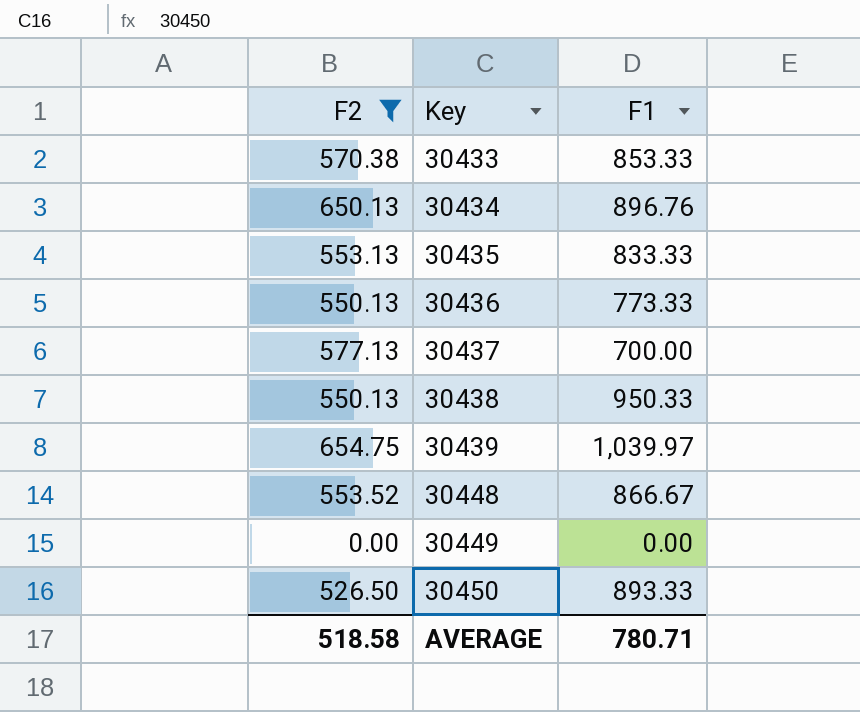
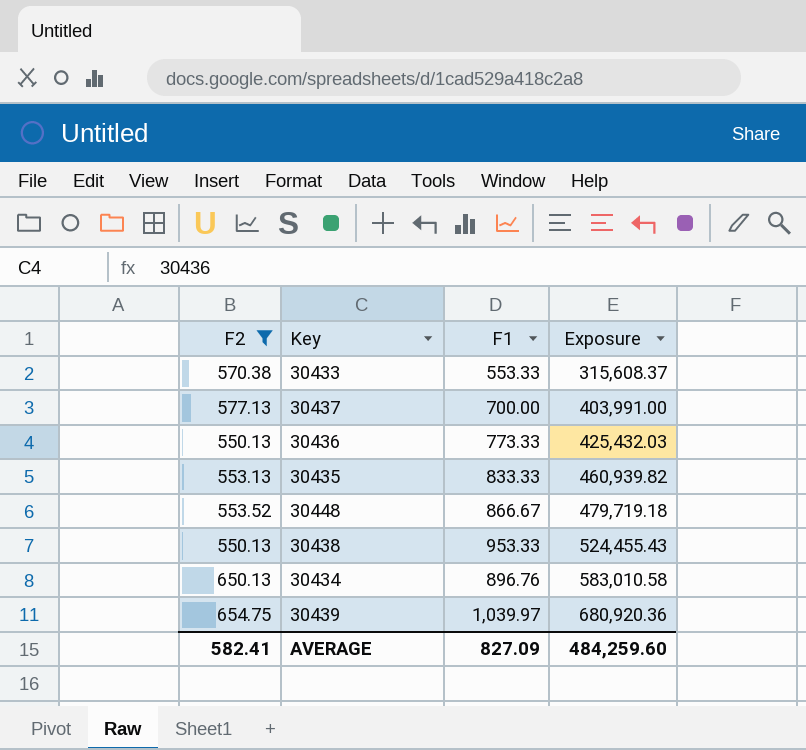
row order: Key ascending -> Exposure ascending
column Exposure | formula: none -> [F2] * [F1]
row 30449: 0.00 | 0.00 -> none
row 30450: 526.50 | 893.33 -> none
30433 | F1: 853.33 -> 553.33
30438 | F1: 950.33 -> 953.33
AVERAGE | F2: 518.58 -> 582.41
AVERAGE | F1: 780.71 -> 827.09

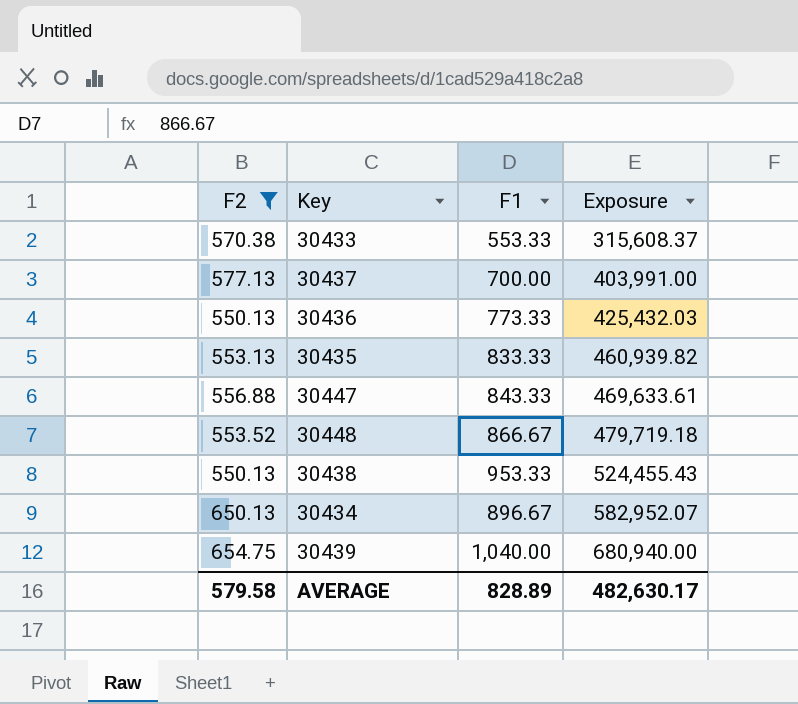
row 30447: none -> 556.88 | 843.33 | 469,633.61
30434 | F1: 896.76 -> 896.67
30434 | Exposure: 583,010.58 -> 582,952.07
30439 | F1: 1,039.97 -> 1,040.00
30439 | Exposure: 680,920.36 -> 680,940.00
AVERAGE | F2: 582.41 -> 579.58
AVERAGE | F1: 827.09 -> 828.89
AVERAGE | Exposure: 484,259.60 -> 482,630.17

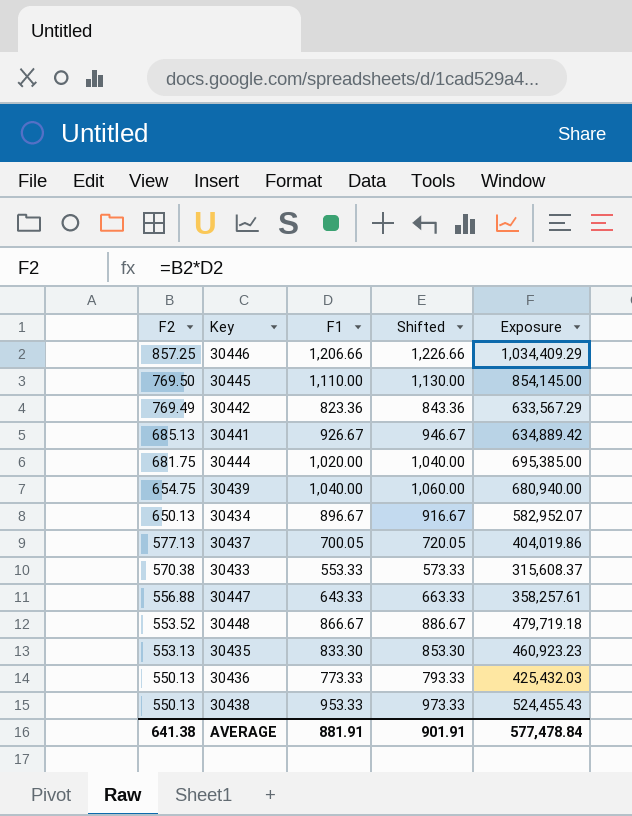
filter: F2 <= 654.75 -> none
row order: Exposure ascending -> F2 descending
column Shifted | formula: none -> [F1] + 20
30437 | F1: 700.00 -> 700.05
30437 | Exposure: 403,991.00 -> 404,019.86
30447 | F1: 843.33 -> 643.33
30447 | Exposure: 469,633.61 -> 358,257.61
30435 | F1: 833.33 -> 833.30
30435 | Exposure: 460,939.82 -> 460,923.23
AVERAGE | F2: 579.58 -> 641.38
AVERAGE | F1: 828.89 -> 881.91
AVERAGE | Exposure: 482,630.17 -> 577,478.84

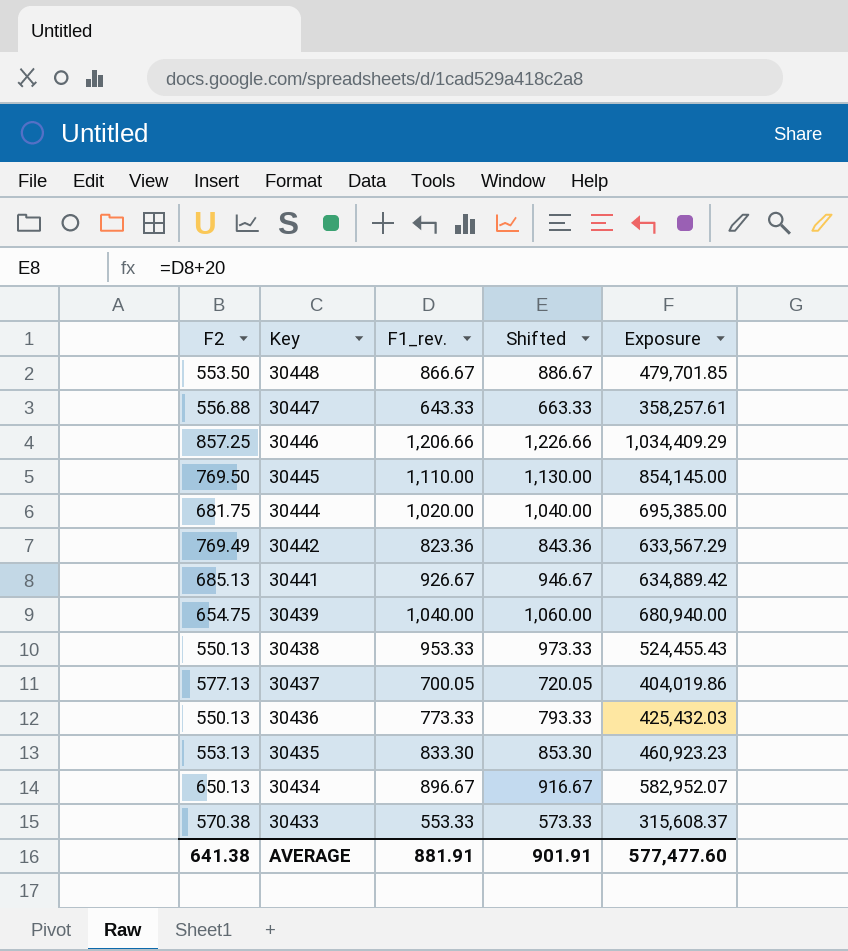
row order: F2 descending -> Key descending
column name: F1 -> F1_rev.
30448 | F2: 553.52 -> 553.50
30448 | Exposure: 479,719.18 -> 479,701.85
AVERAGE | Exposure: 577,478.84 -> 577,477.60

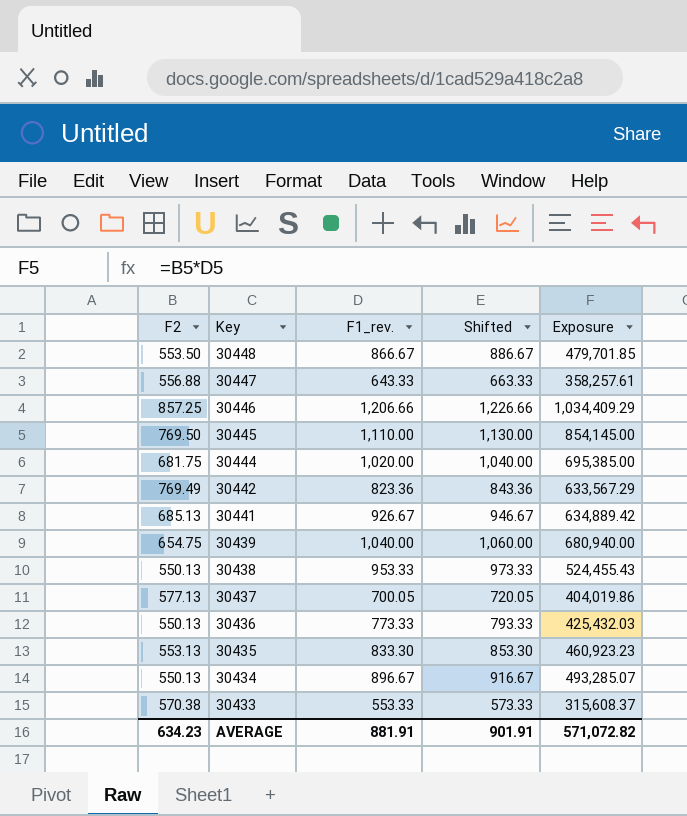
30434 | F2: 650.13 -> 550.13
30434 | Exposure: 582,952.07 -> 493,285.07
AVERAGE | F2: 641.38 -> 634.23
AVERAGE | Exposure: 577,477.60 -> 571,072.82

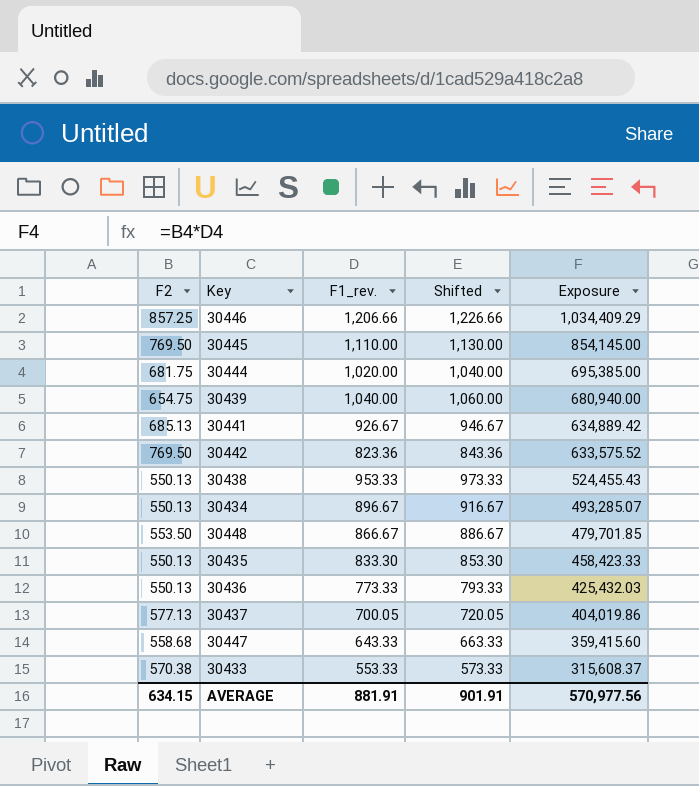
row order: Key descending -> Exposure descending
30442 | F2: 769.49 -> 769.50
30442 | Exposure: 633,567.29 -> 633,575.52
30435 | F2: 553.13 -> 550.13
30435 | Exposure: 460,923.23 -> 458,423.33
30447 | F2: 556.88 -> 558.68
30447 | Exposure: 358,257.61 -> 359,415.60
AVERAGE | F2: 634.23 -> 634.15
AVERAGE | Exposure: 571,072.82 -> 570,977.56

